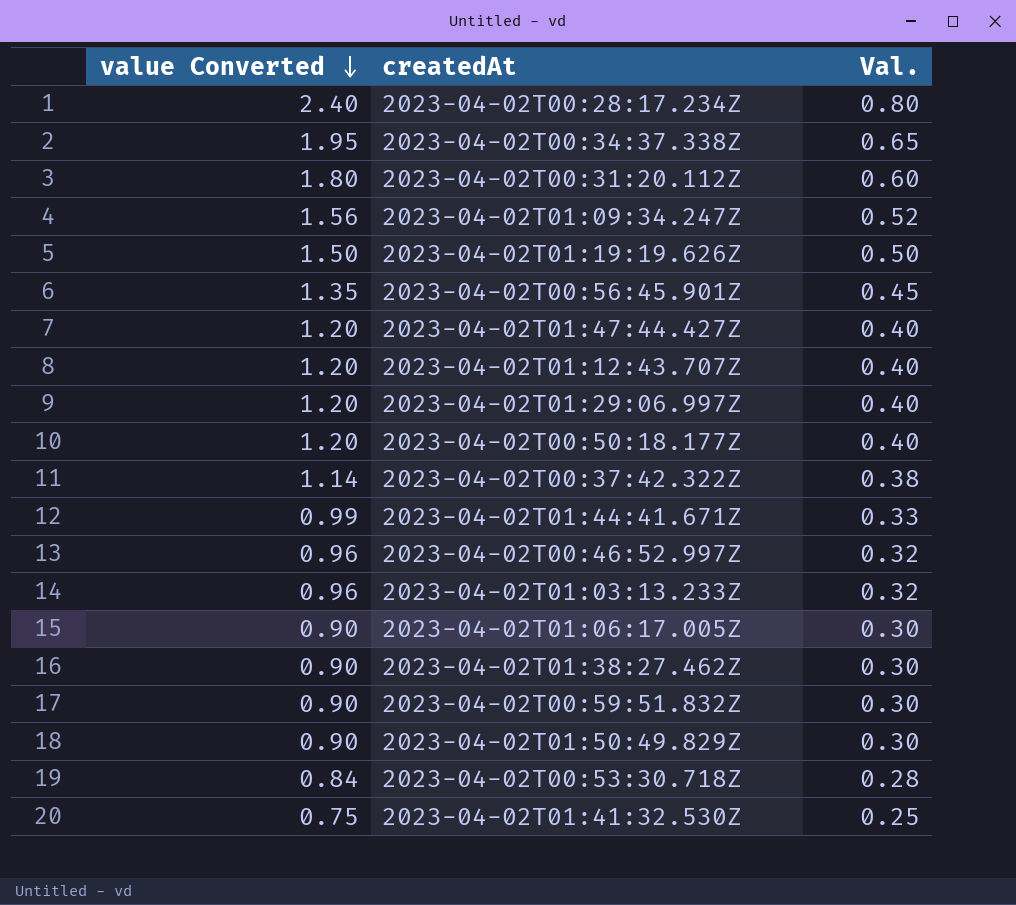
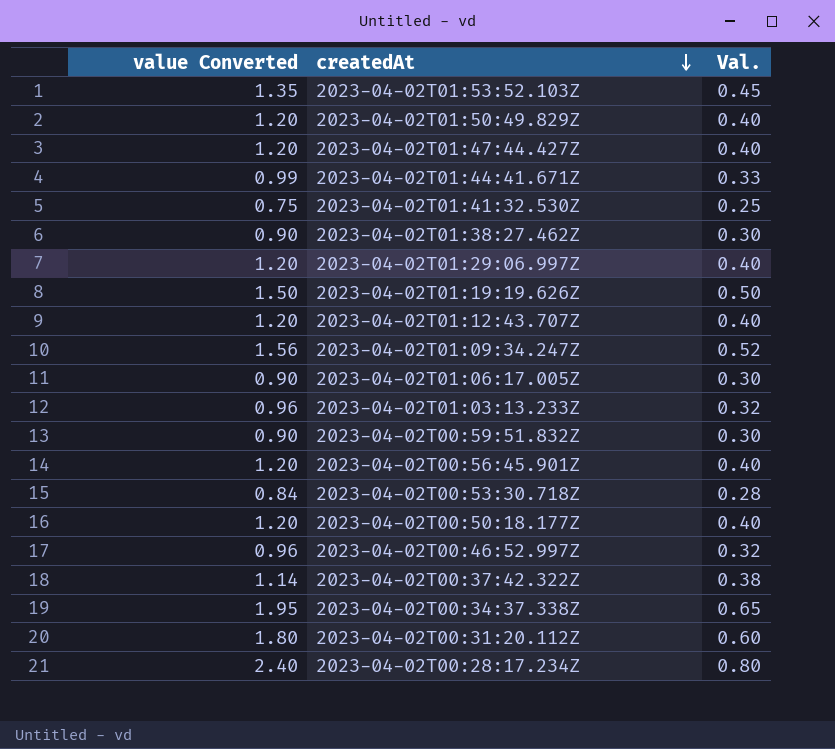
row order: value Converted descending -> createdAt descending
row 2023-04-02T01:53:52.103Z: none -> 1.35 | 0.45
2023-04-02T01:50:49.829Z | value Converted: 0.90 -> 1.20
2023-04-02T01:50:49.829Z | Val.: 0.30 -> 0.40
2023-04-02T00:56:45.901Z | value Converted: 1.35 -> 1.20
2023-04-02T00:56:45.901Z | Val.: 0.45 -> 0.40

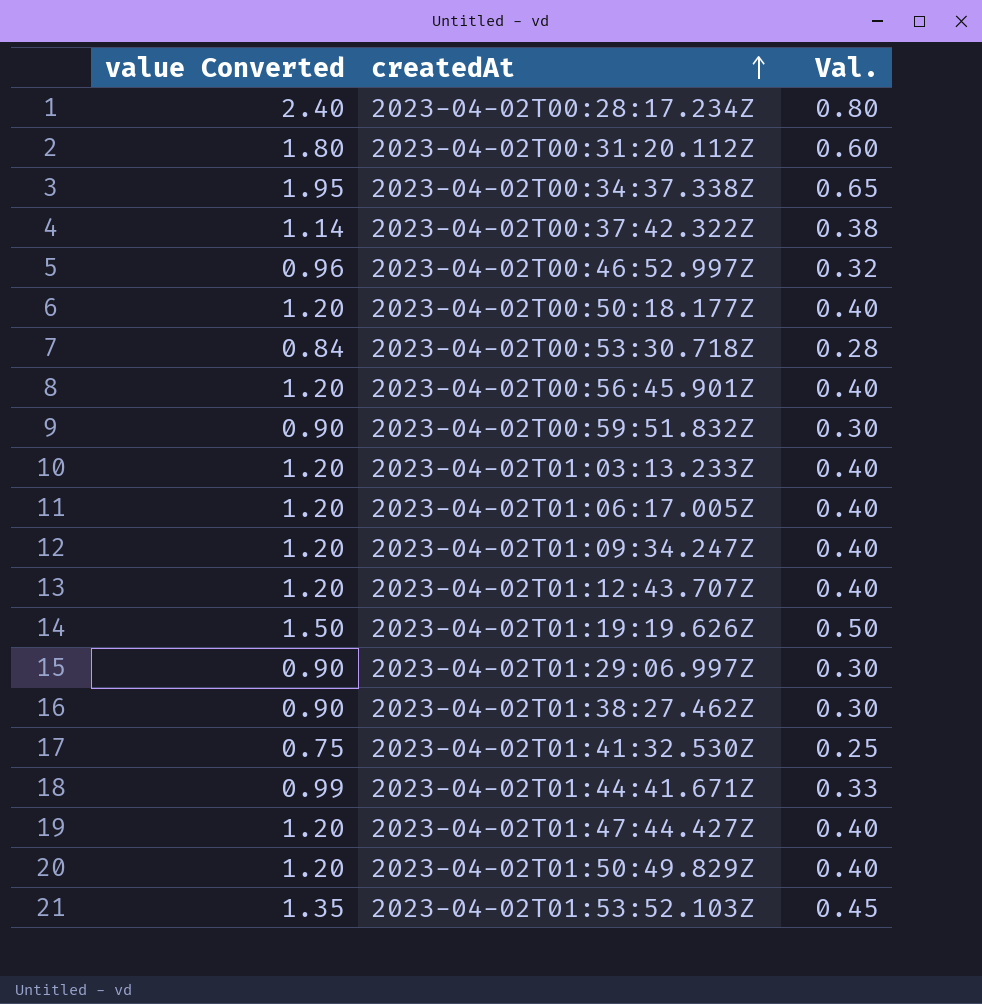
row order: createdAt descending -> createdAt ascending
2023-04-02T01:03:13.233Z | value Converted: 0.96 -> 1.20
2023-04-02T01:03:13.233Z | Val.: 0.32 -> 0.40
2023-04-02T01:06:17.005Z | value Converted: 0.90 -> 1.20
2023-04-02T01:06:17.005Z | Val.: 0.30 -> 0.40
2023-04-02T01:09:34.247Z | value Converted: 1.56 -> 1.20
2023-04-02T01:09:34.247Z | Val.: 0.52 -> 0.40
2023-04-02T01:29:06.997Z | value Converted: 1.20 -> 0.90
2023-04-02T01:29:06.997Z | Val.: 0.40 -> 0.30

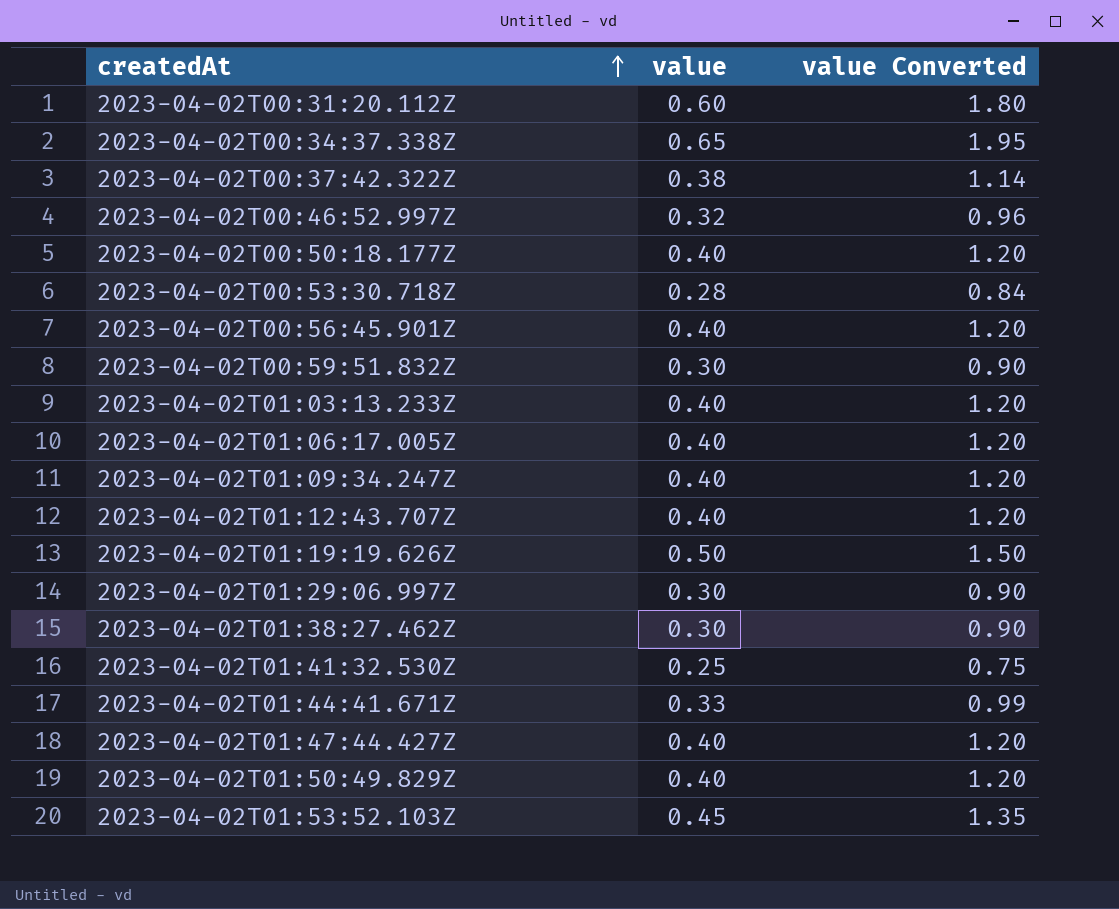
column name: Val. -> value
column value Converted | position: 1 -> 3
row 2023-04-02T00:28:17.234Z: 2.40 | 0.80 -> none

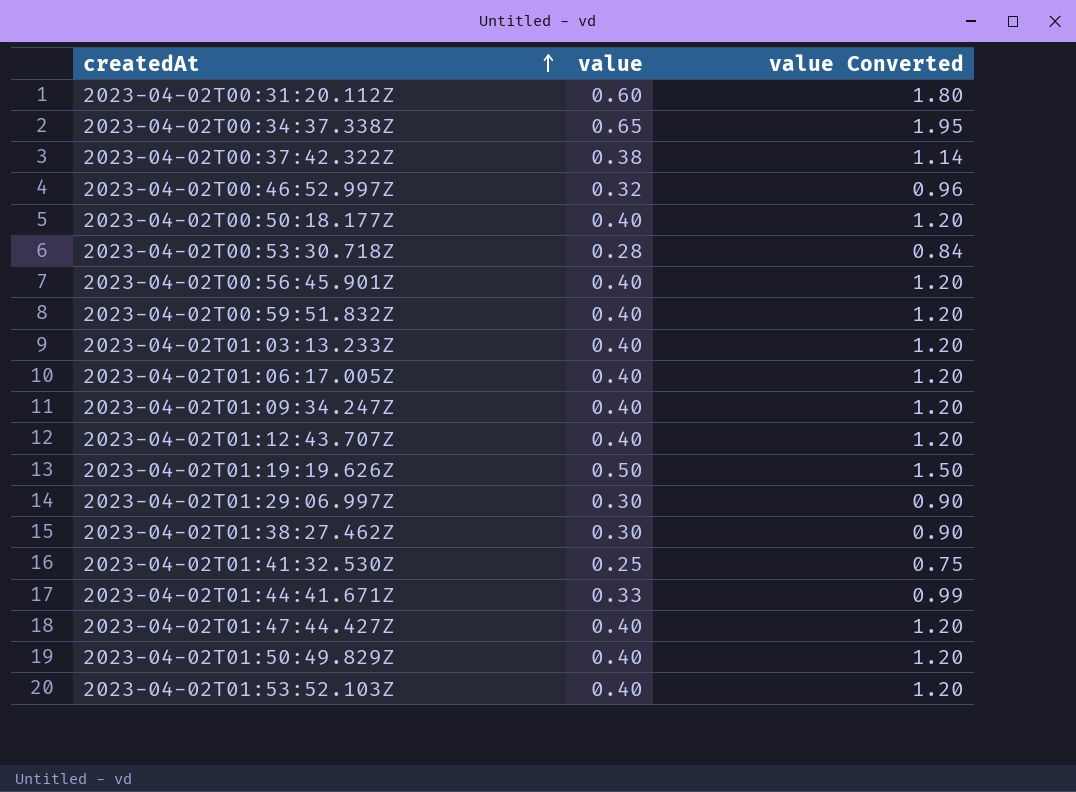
2023-04-02T00:59:51.832Z | value: 0.30 -> 0.40
2023-04-02T00:59:51.832Z | value Converted: 0.90 -> 1.20
2023-04-02T01:53:52.103Z | value: 0.45 -> 0.40
2023-04-02T01:53:52.103Z | value Converted: 1.35 -> 1.20

